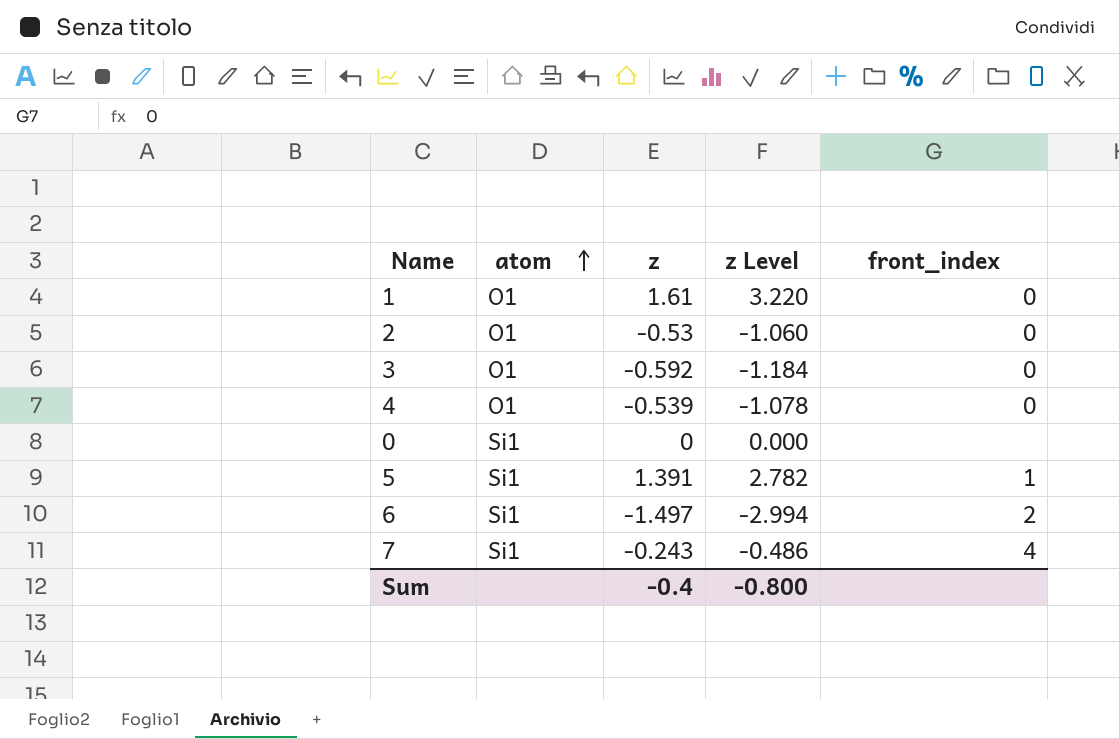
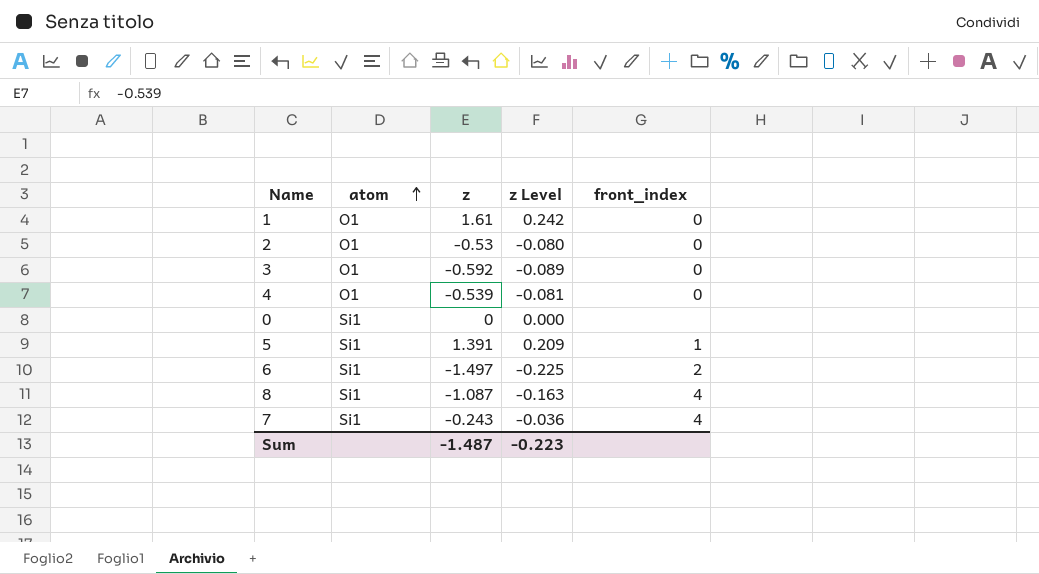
column z Level | formula: [z] * 2 -> [z] * 0.15
row 8: none -> Si1 | -1.087 | -0.163 | 4
Sum | z: -0.4 -> -1.487
Sum | z Level: -0.800 -> -0.223

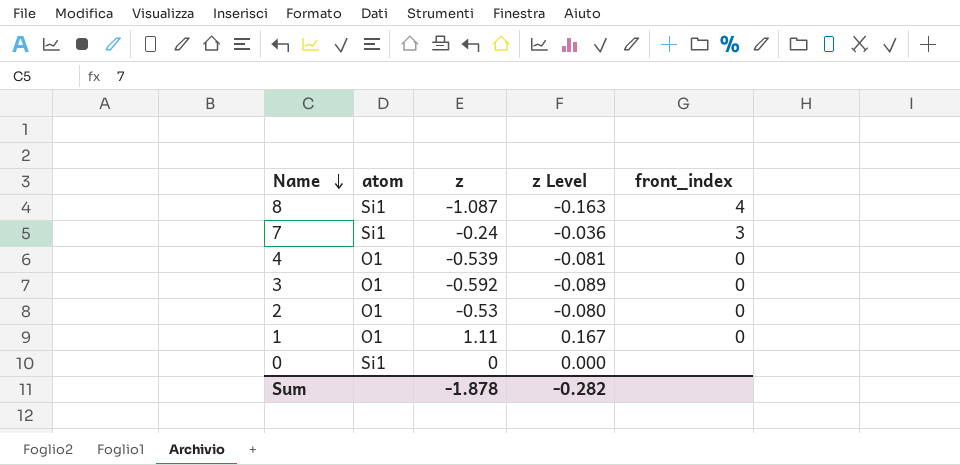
row order: atom ascending -> Name descending
row 5: Si1 | 1.391 | 0.209 | 1 -> none
row 6: Si1 | -1.497 | -0.225 | 2 -> none
7 | z: -0.243 -> -0.24
7 | front_index: 4 -> 3
1 | z: 1.61 -> 1.11
1 | z Level: 0.242 -> 0.167
Sum | z: -1.487 -> -1.878
Sum | z Level: -0.223 -> -0.282

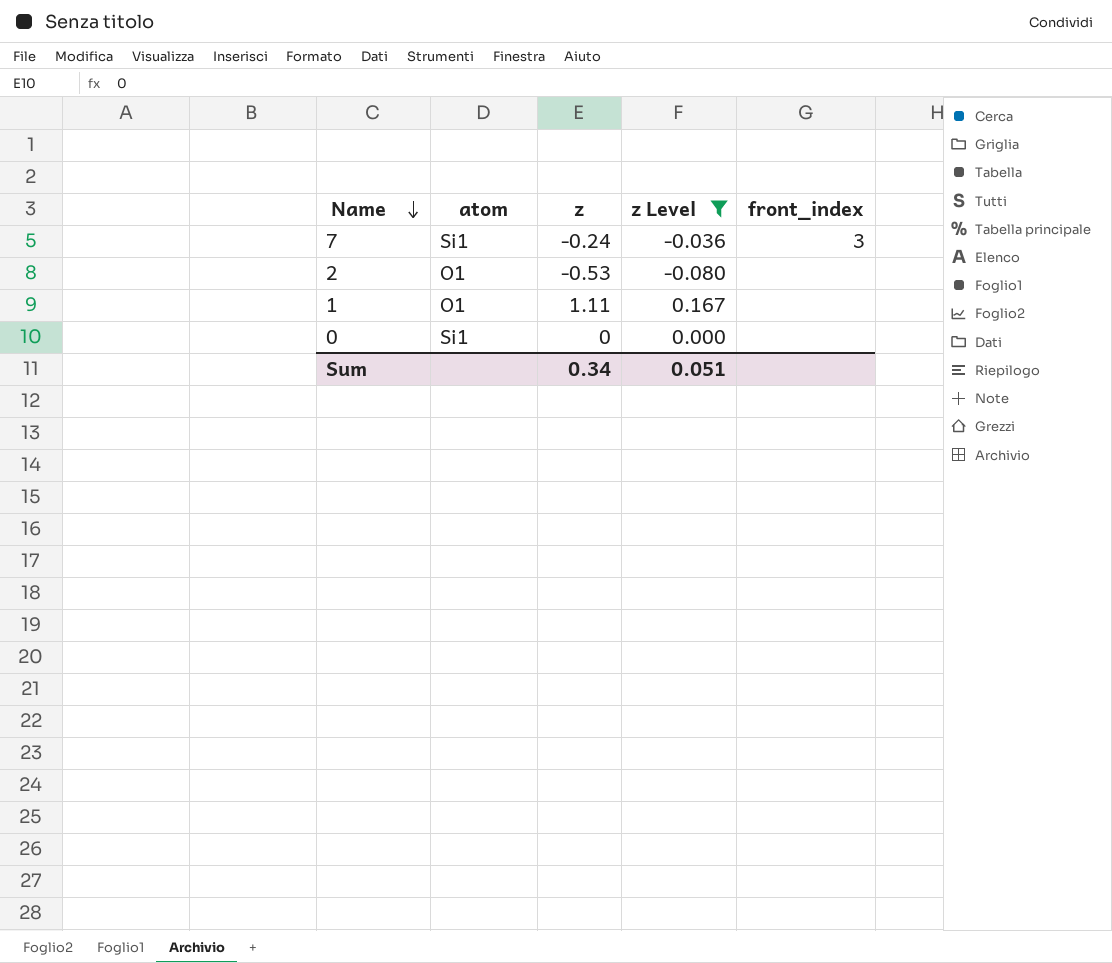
filter: none -> z Level >= -0.080
2 | front_index: 0 -> none
1 | front_index: 0 -> none
Sum | z: -1.878 -> 0.34
Sum | z Level: -0.282 -> 0.051

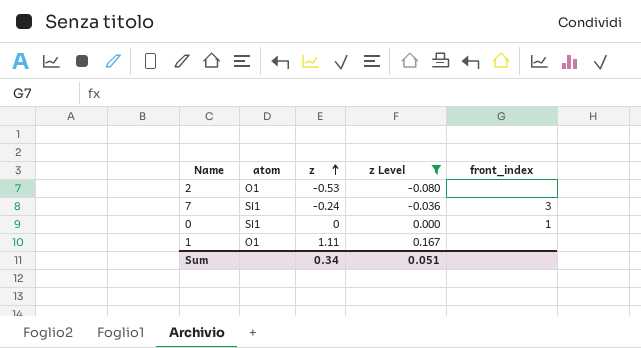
row order: Name descending -> z ascending
0 | front_index: none -> 1

